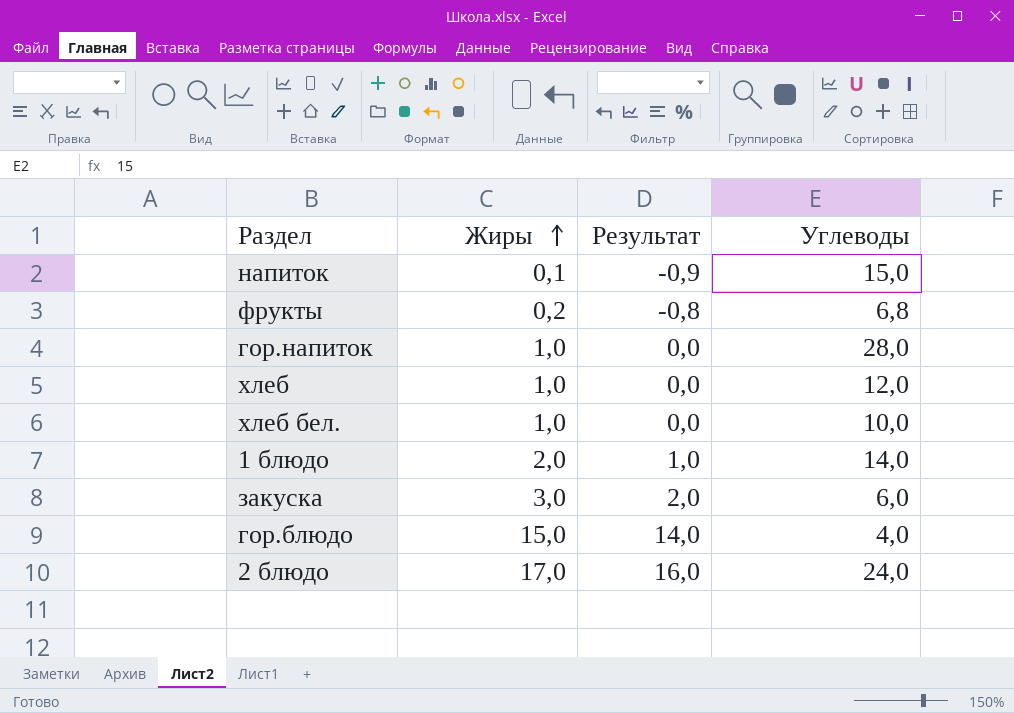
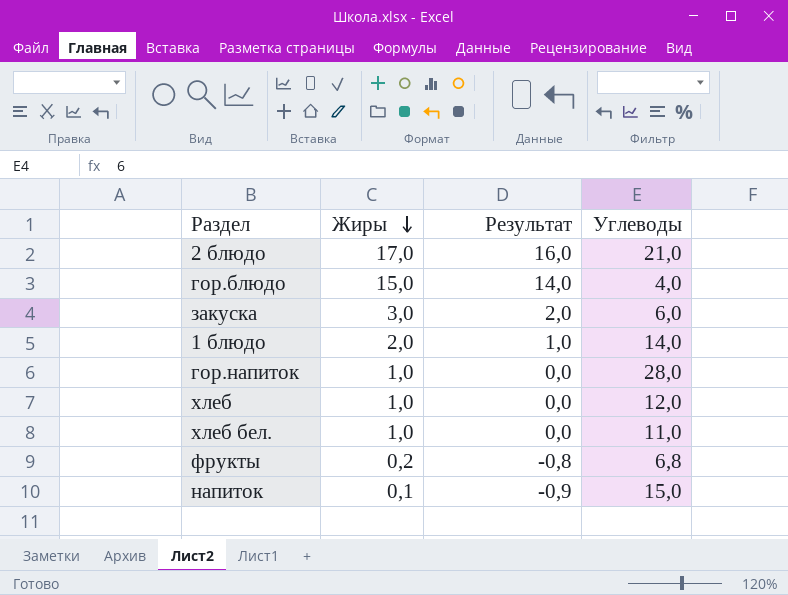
row order: Жиры ascending -> Жиры descending
2 блюдо | Углеводы: 24,0 -> 21,0
хлеб бел. | Углеводы: 10,0 -> 11,0

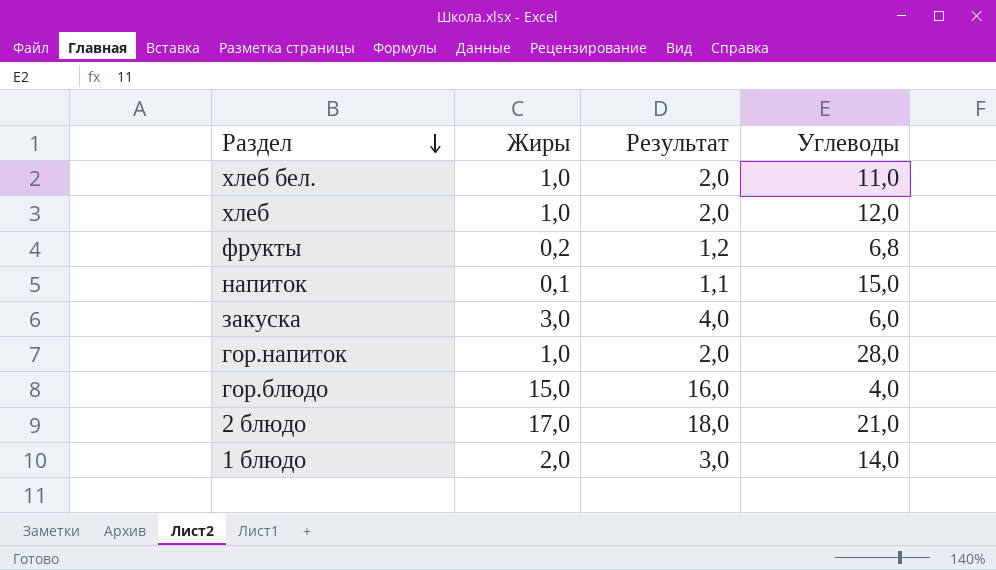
row order: Жиры descending -> Раздел descending
column Результат | formula: [Жиры] - 1 -> [Жиры] + 1

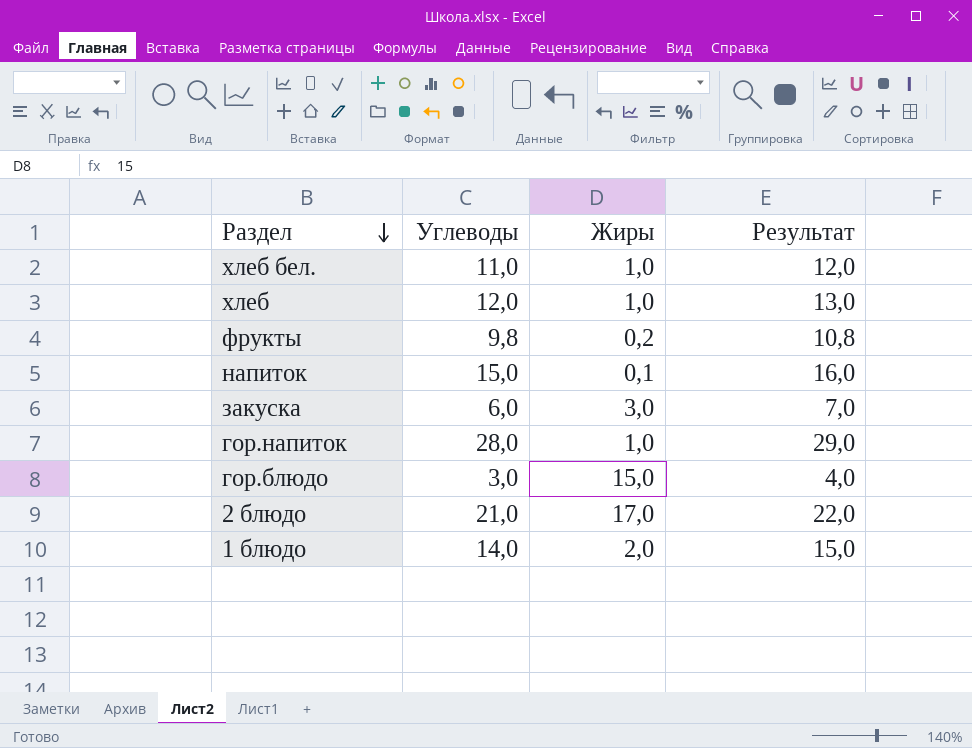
column Углеводы | position: 4 -> 2
column Результат | formula: [Жиры] + 1 -> [Углеводы] + 1
фрукты | Углеводы: 6,8 -> 9,8
гор.блюдо | Углеводы: 4,0 -> 3,0

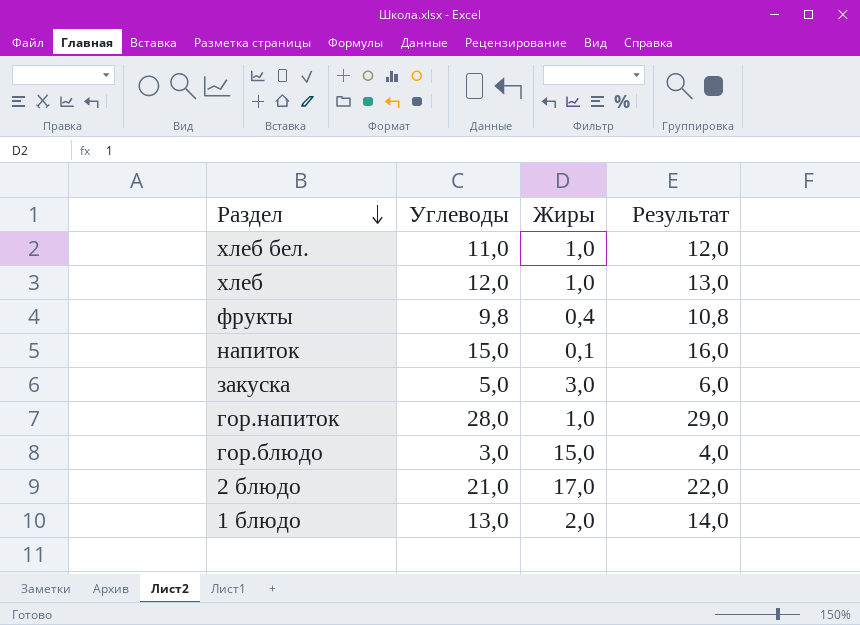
фрукты | Жиры: 0,2 -> 0,4
закуска | Углеводы: 6,0 -> 5,0
закуска | Результат: 7,0 -> 6,0
1 блюдо | Углеводы: 14,0 -> 13,0
1 блюдо | Результат: 15,0 -> 14,0

